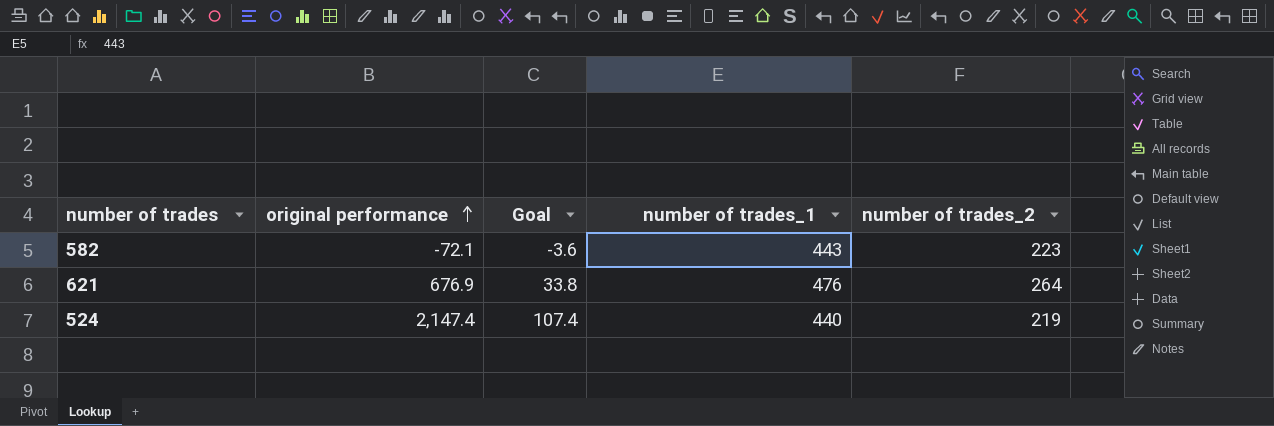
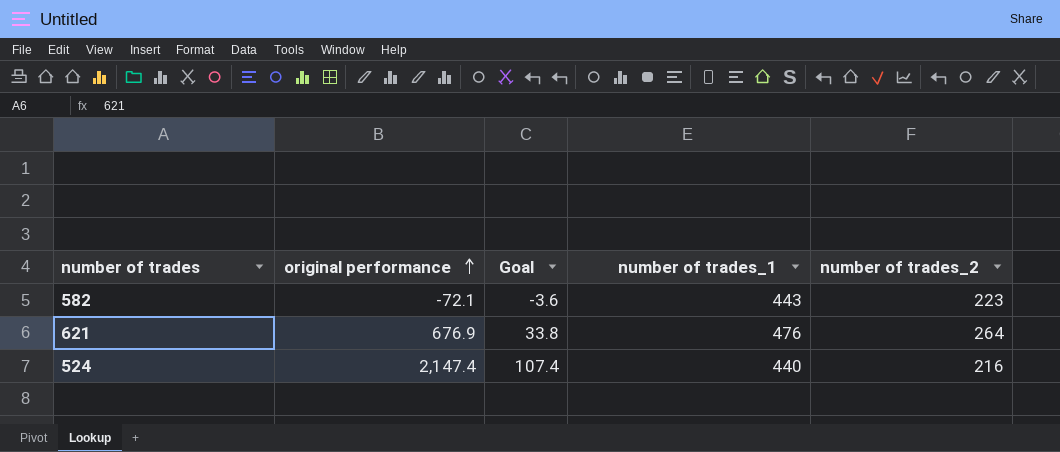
524 | number of trades_2: 219 -> 216

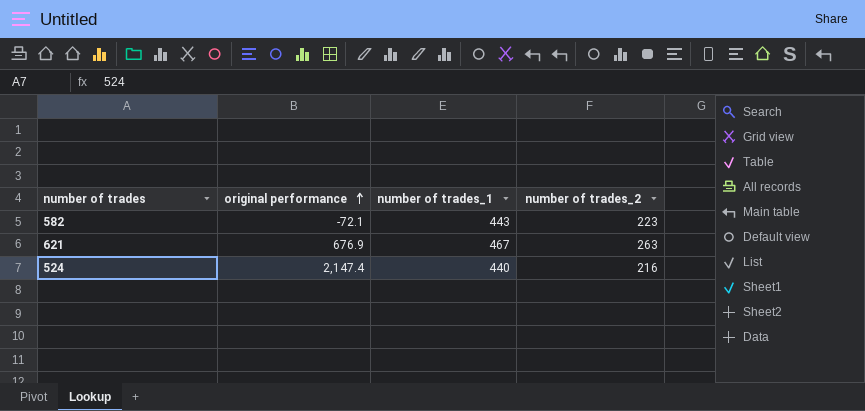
column Goal | formula: [original performance] * 0.05 -> none
621 | number of trades_1: 476 -> 467
621 | number of trades_2: 264 -> 263

